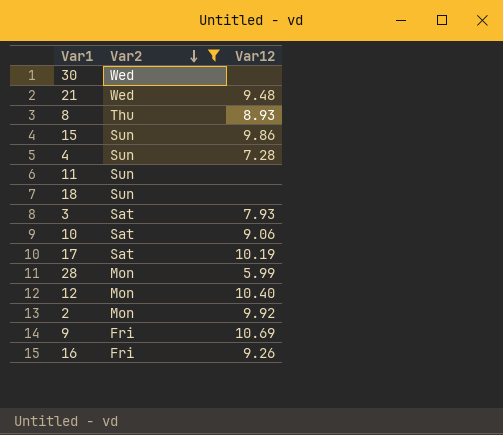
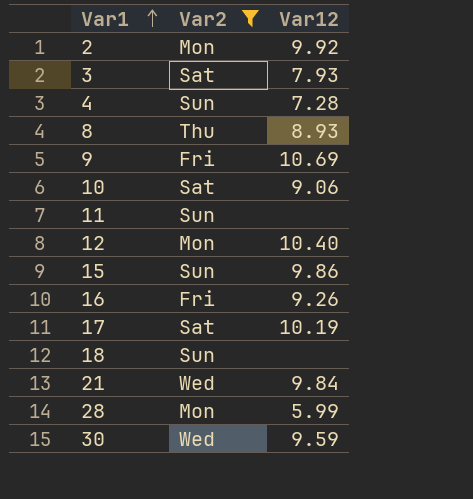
row order: Var2 descending -> Var1 ascending
21 | Var12: 9.48 -> 9.84
30 | Var12: none -> 9.59

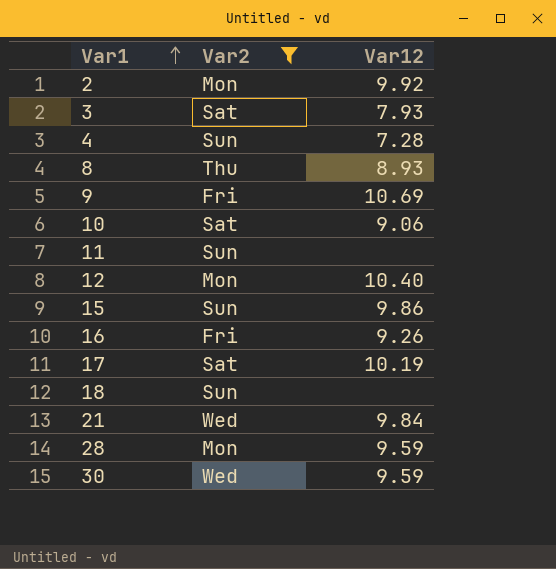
28 | Var12: 5.99 -> 9.59

